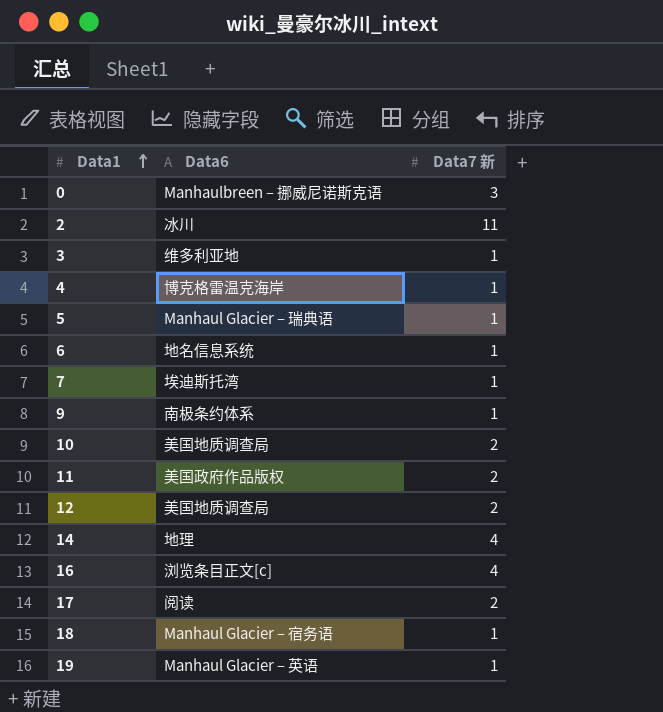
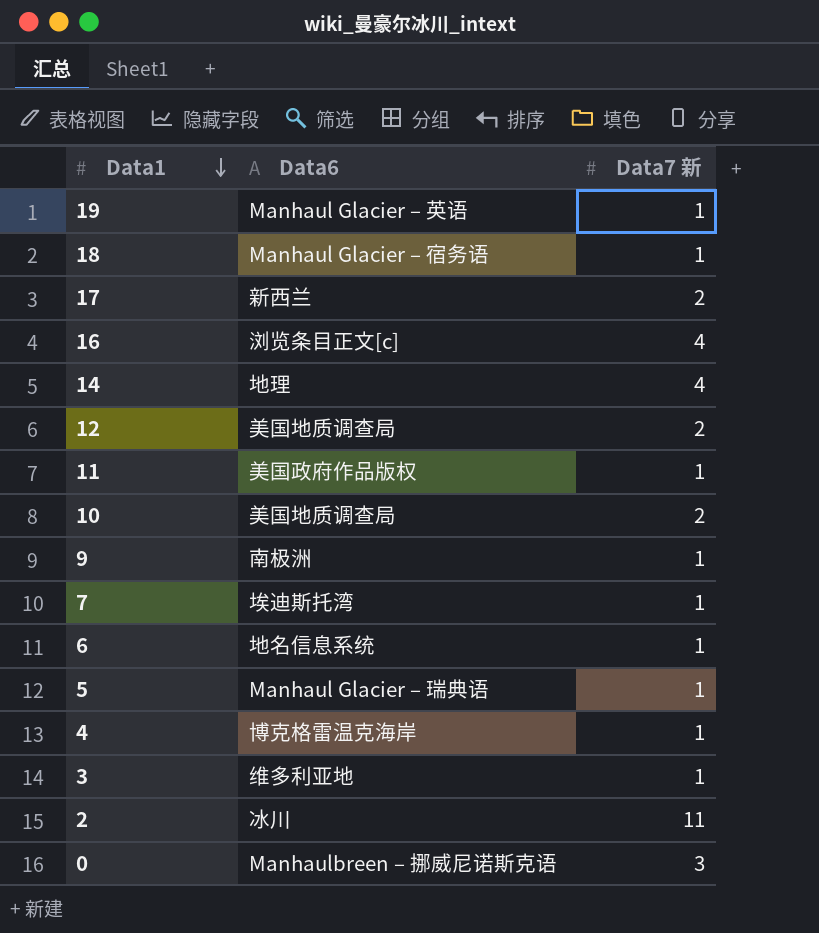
row order: Data1 ascending -> Data1 descending
17 | Data6: 阅读 -> 新西兰
11 | Data7 新: 2 -> 1
9 | Data6: 南极条约体系 -> 南极洲

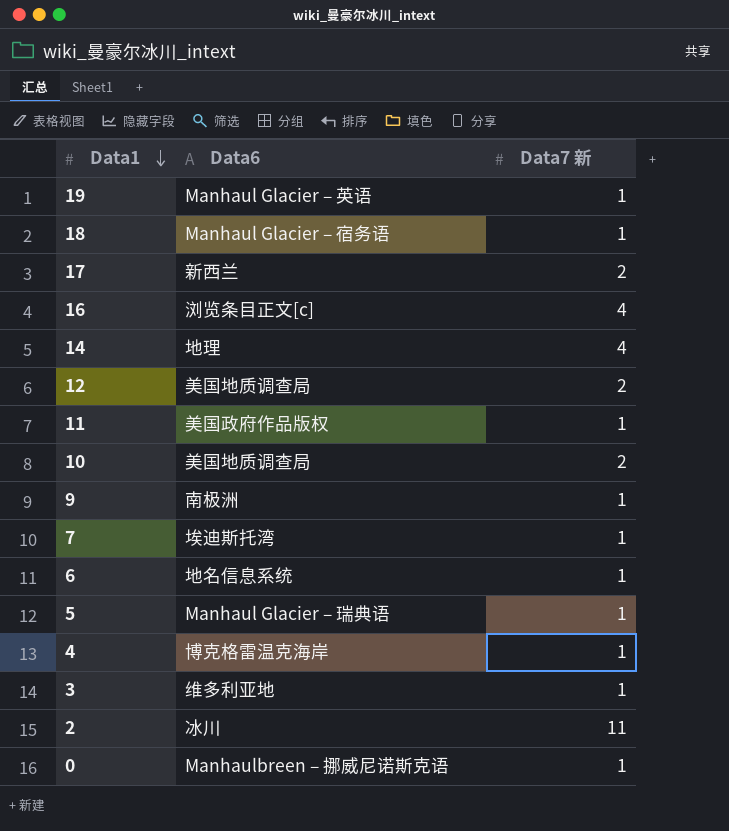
0 | Data7 新: 3 -> 1

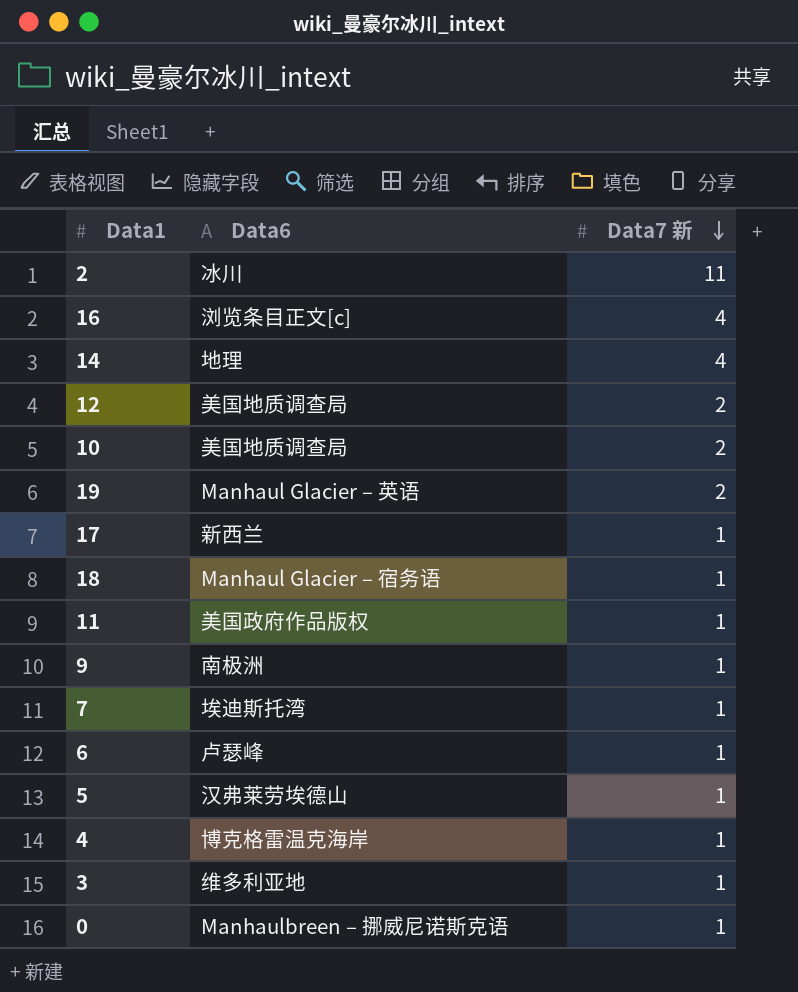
row order: Data1 descending -> Data7 新 descending
19 | Data7 新: 1 -> 2
17 | Data7 新: 2 -> 1
6 | Data6: 地名信息系统 -> 卢瑟峰
5 | Data6: Manhaul Glacier – 瑞典语 -> 汉弗莱劳埃德山

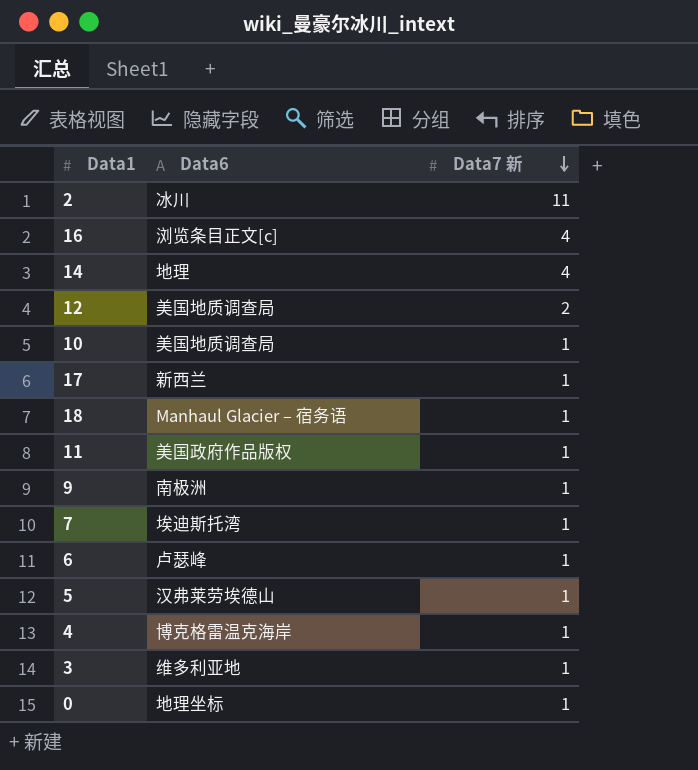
row 19: Manhaul Glacier – 英语 | 2 -> none
10 | Data7 新: 2 -> 1
0 | Data6: Manhaulbreen – 挪威尼诺斯克语 -> 地理坐标

